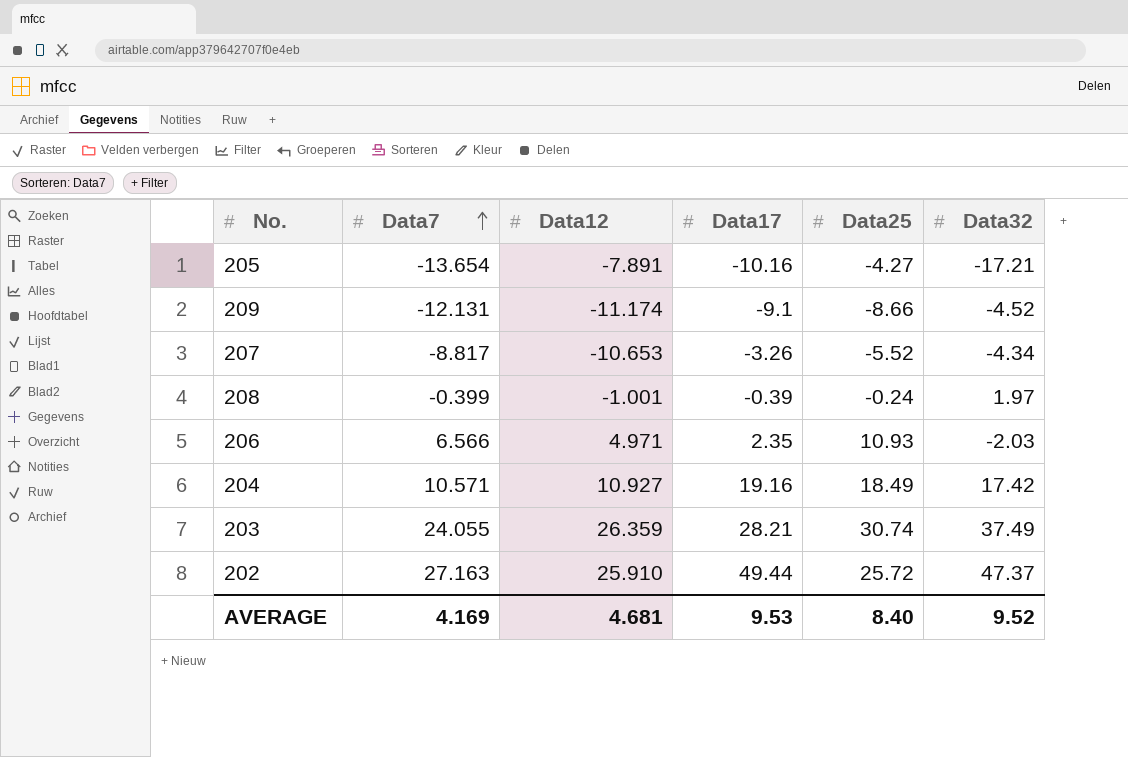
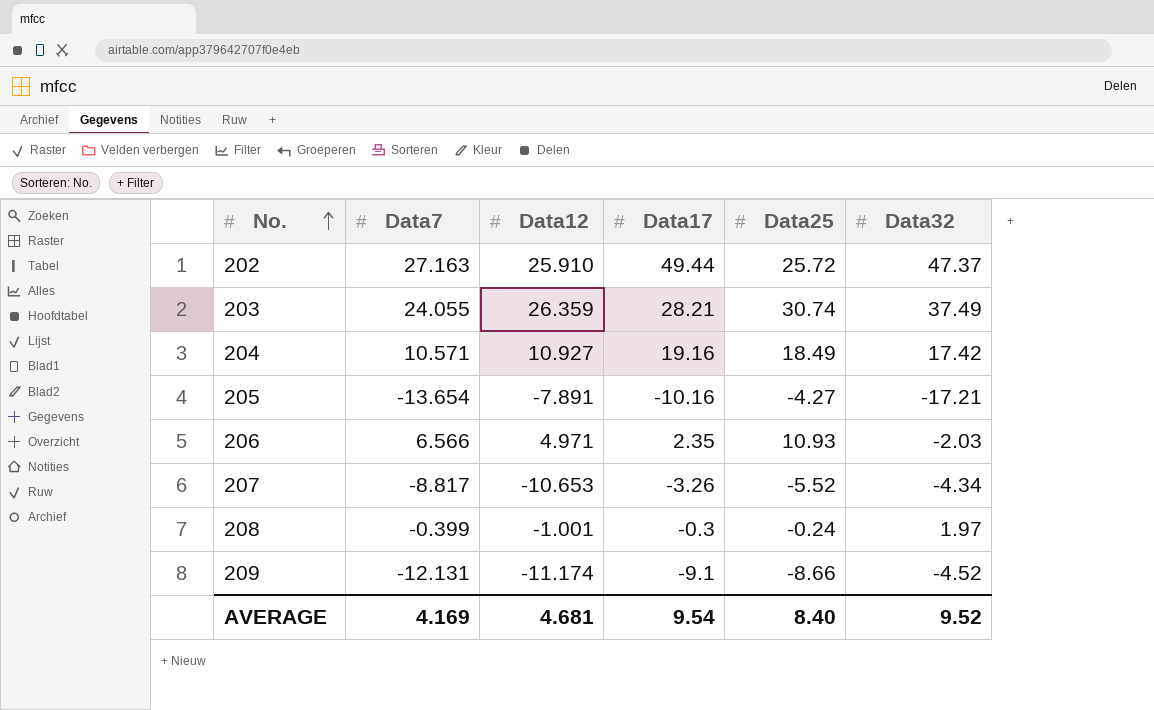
row order: Data7 ascending -> No. ascending
208 | Data17: -0.39 -> -0.3
AVERAGE | Data17: 9.53 -> 9.54

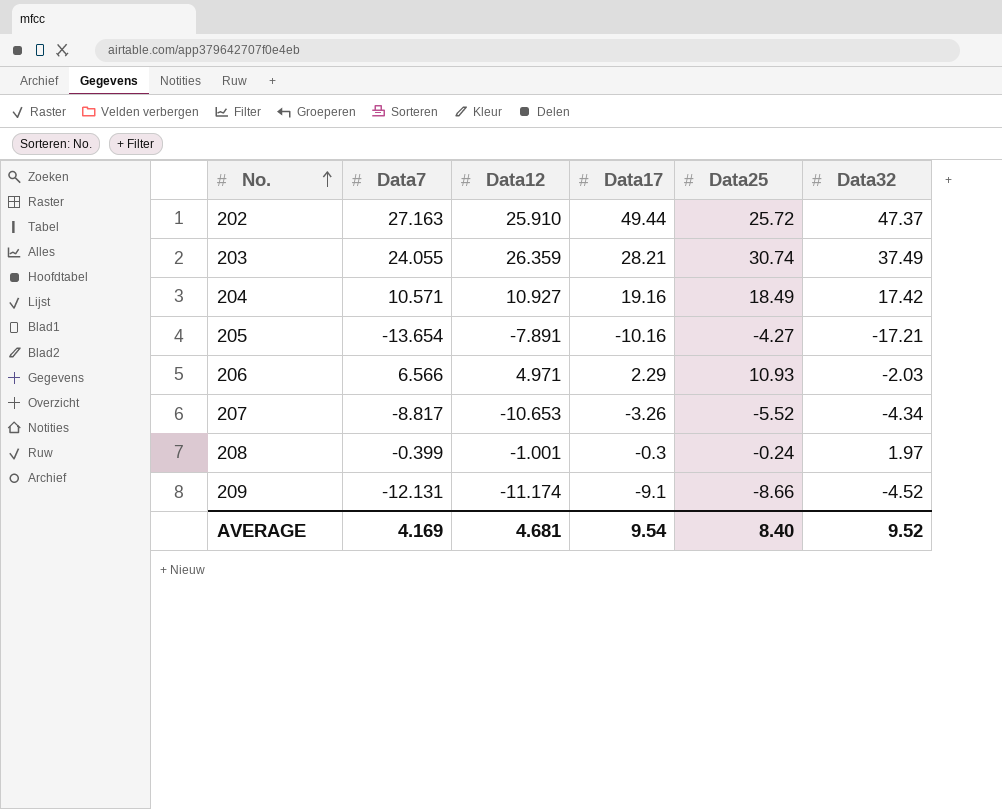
206 | Data17: 2.35 -> 2.29

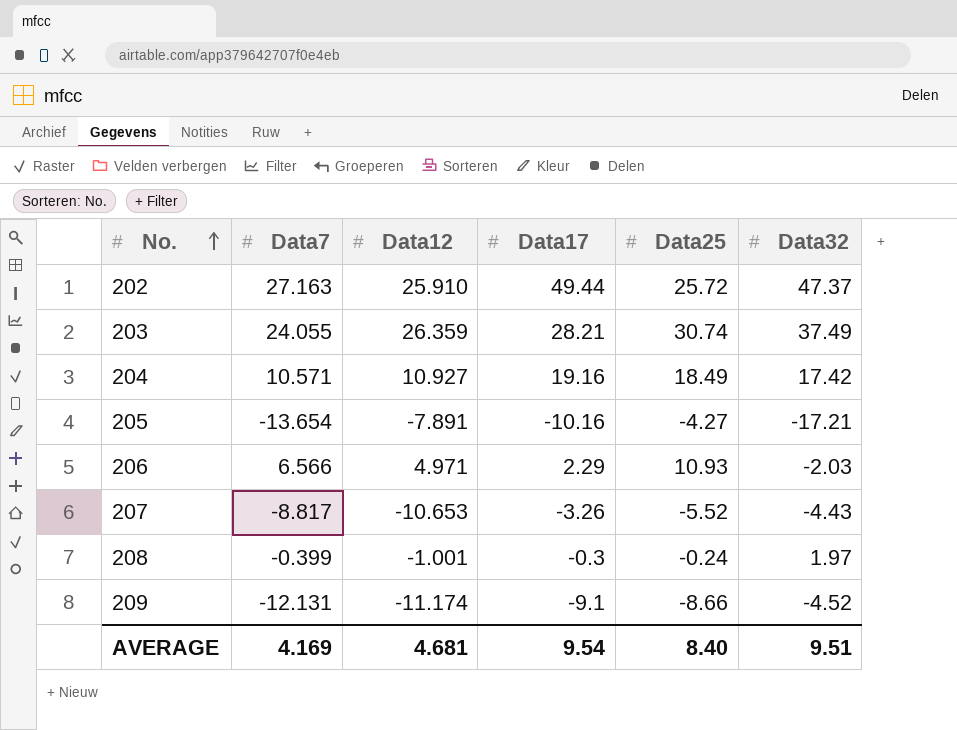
207 | Data32: -4.34 -> -4.43
AVERAGE | Data32: 9.52 -> 9.51

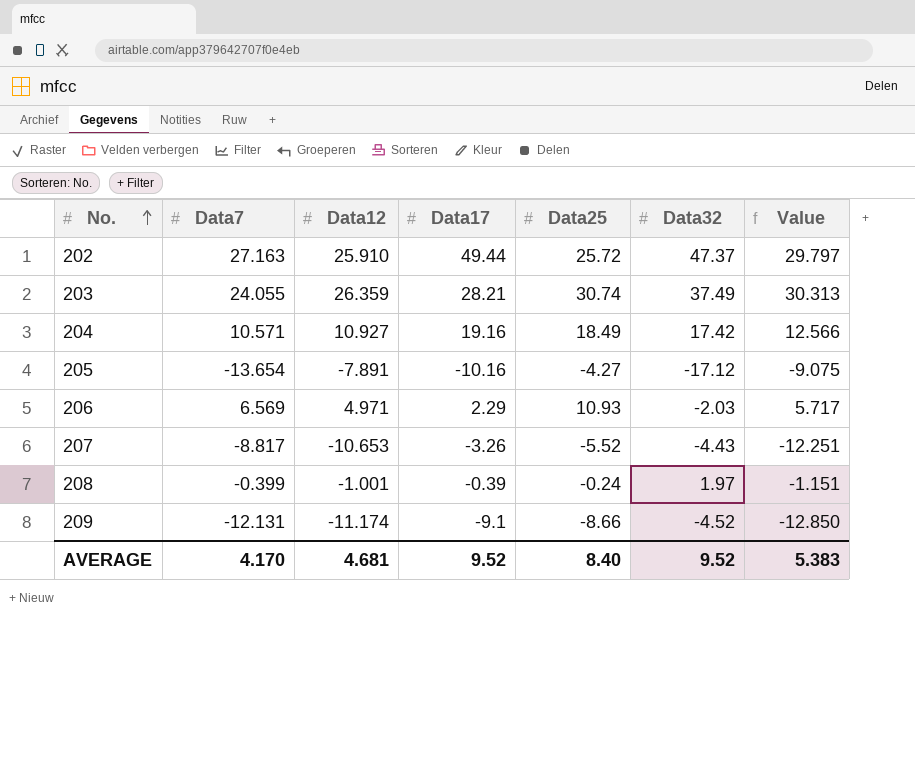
column Value | formula: none -> [Data12] * 1.15
205 | Data32: -17.21 -> -17.12
206 | Data7: 6.566 -> 6.569
208 | Data17: -0.3 -> -0.39
AVERAGE | Data7: 4.169 -> 4.170
AVERAGE | Data17: 9.54 -> 9.52
AVERAGE | Data32: 9.51 -> 9.52

